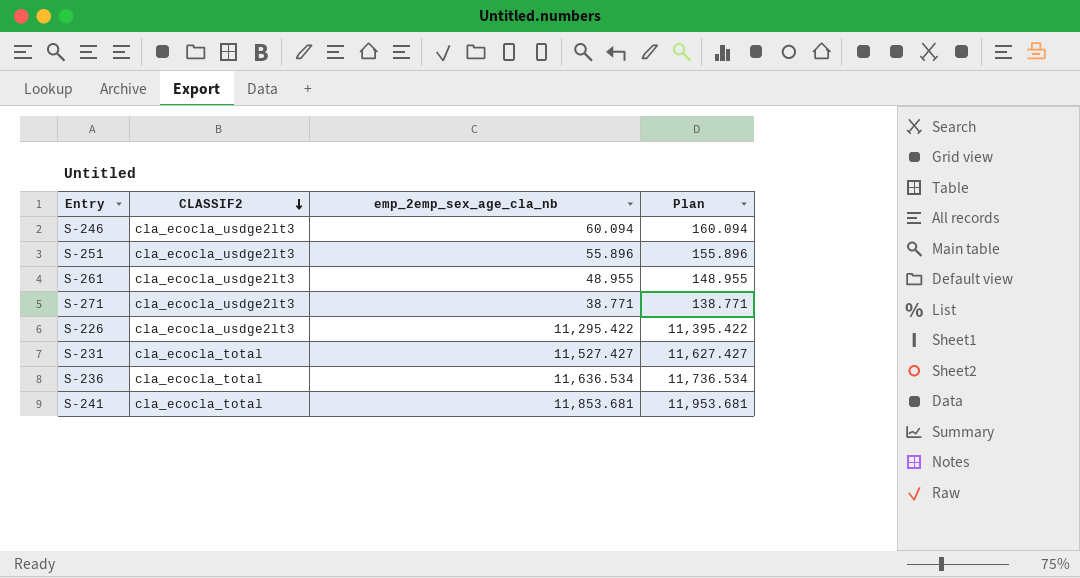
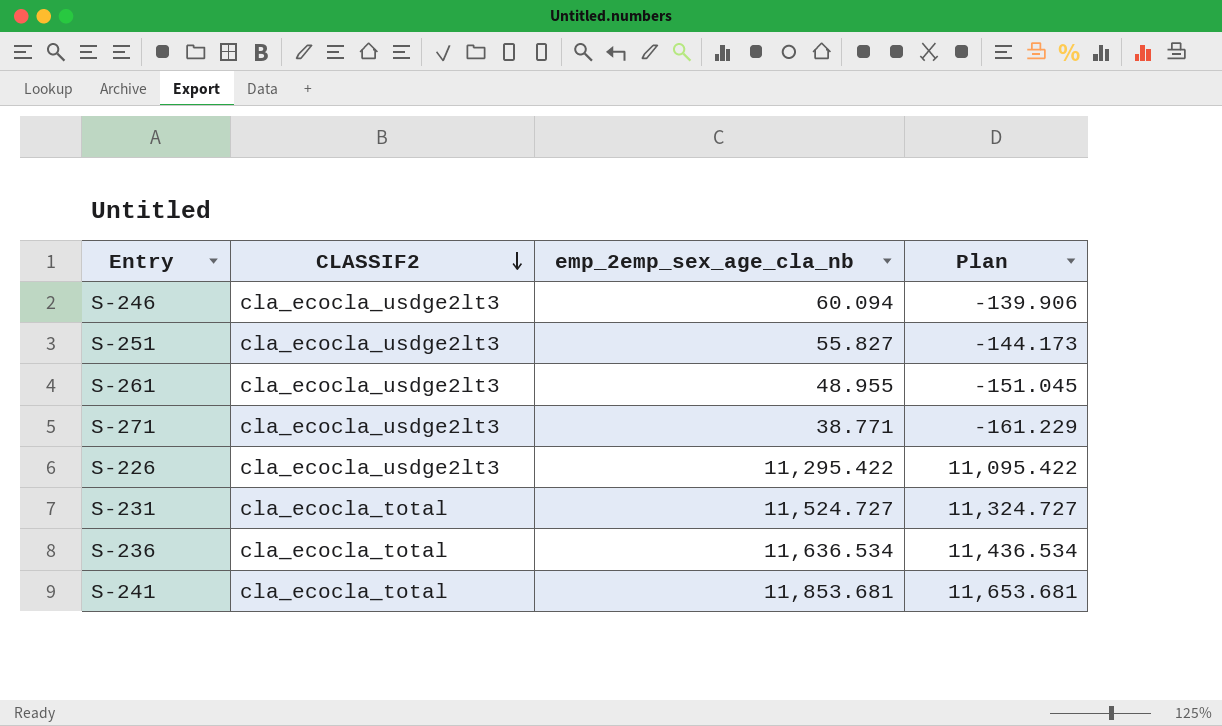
column Plan | formula: [emp_2emp_sex_age_cla_nb] + 100 -> [emp_2emp_sex_age_cla_nb] - 200
S-251 | emp_2emp_sex_age_cla_nb: 55.896 -> 55.827
S-231 | emp_2emp_sex_age_cla_nb: 11,527.427 -> 11,524.727

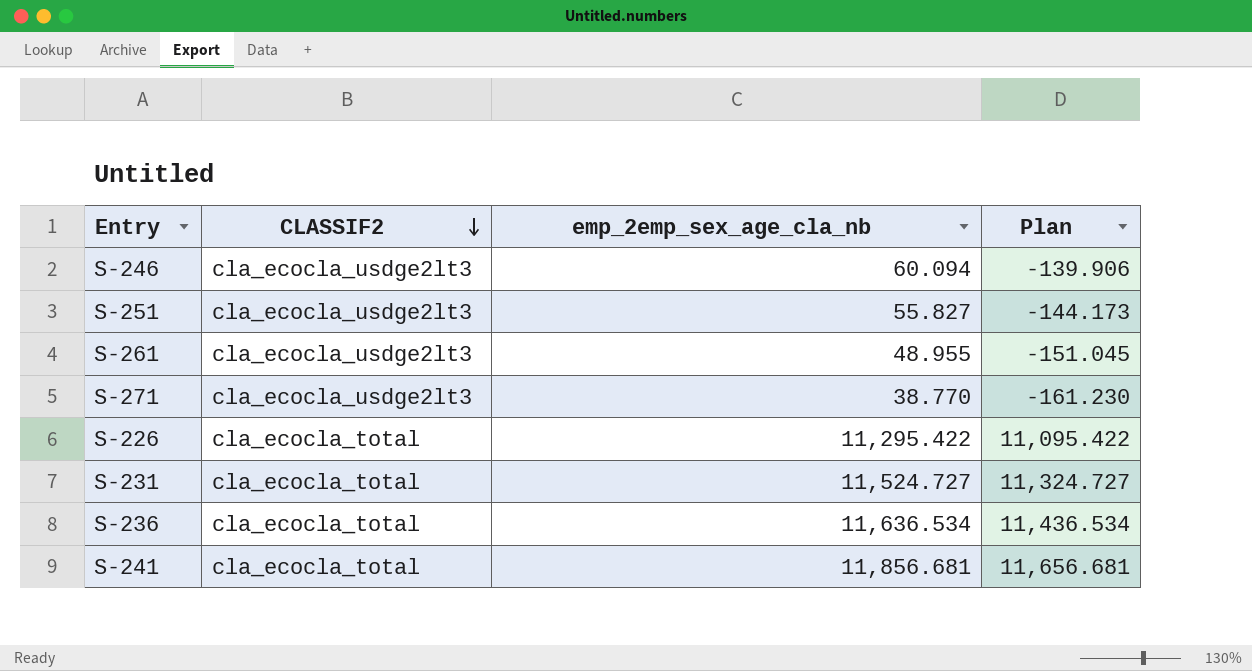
S-271 | emp_2emp_sex_age_cla_nb: 38.771 -> 38.770
S-271 | Plan: -161.229 -> -161.230
S-226 | CLASSIF2: cla_ecocla_usdge2lt3 -> cla_ecocla_total
S-241 | emp_2emp_sex_age_cla_nb: 11,853.681 -> 11,856.681
S-241 | Plan: 11,653.681 -> 11,656.681

